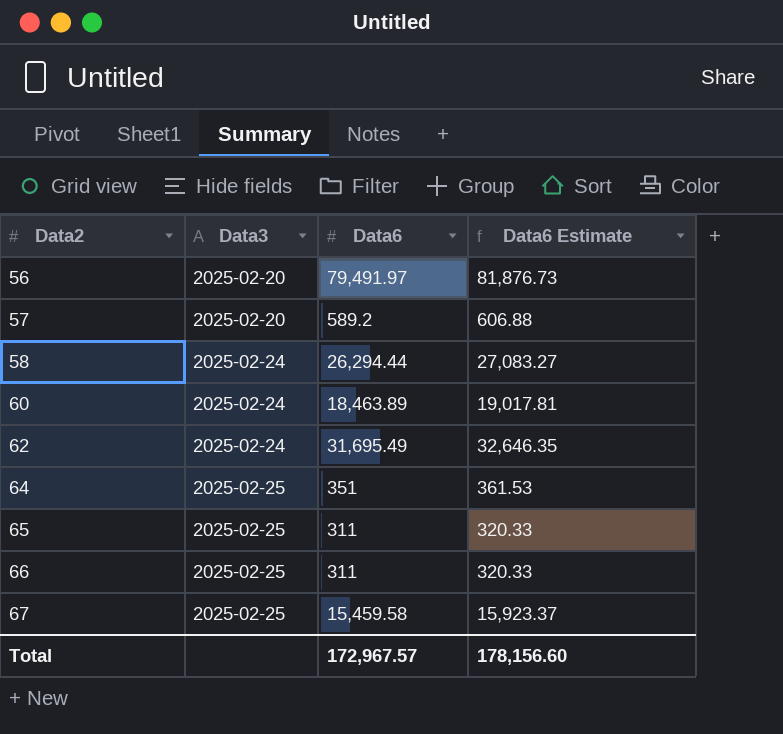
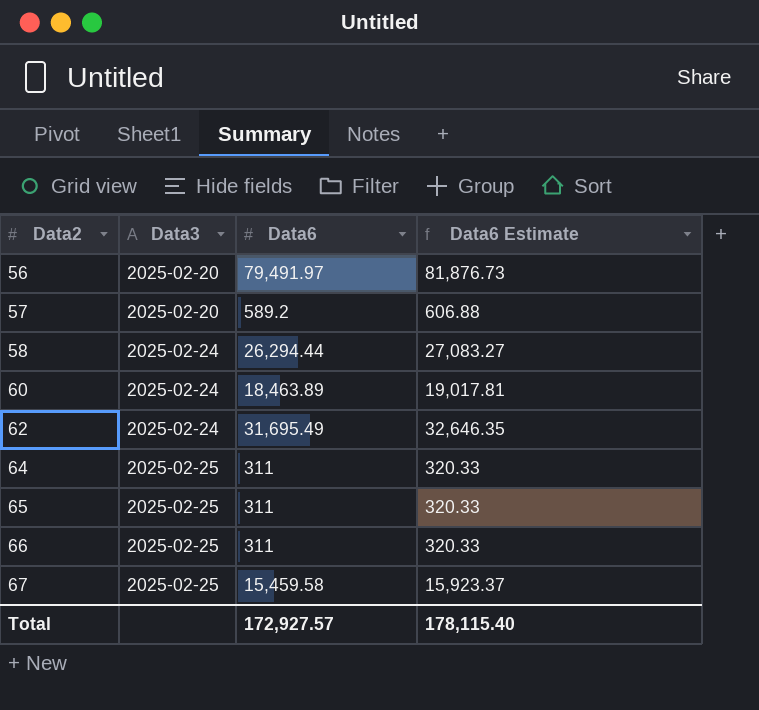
64 | Data6: 351 -> 311
64 | Data6 Estimate: 361.53 -> 320.33
Total | Data6: 172,967.57 -> 172,927.57
Total | Data6 Estimate: 178,156.60 -> 178,115.40

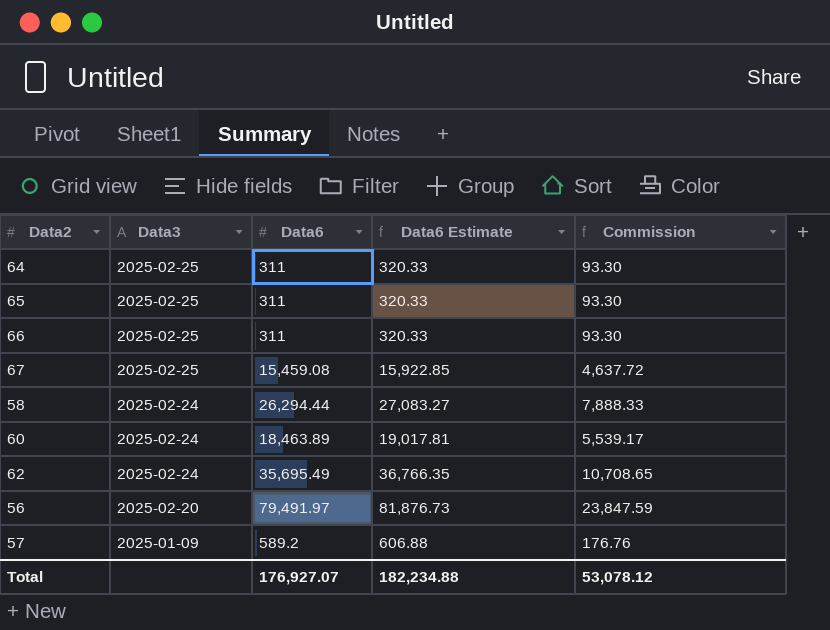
row order: Data2 ascending -> Data3 descending
column Commission | formula: none -> [Data6] * 0.3
67 | Data6: 15,459.58 -> 15,459.08
67 | Data6 Estimate: 15,923.37 -> 15,922.85
62 | Data6: 31,695.49 -> 35,695.49
62 | Data6 Estimate: 32,646.35 -> 36,766.35
57 | Data3: 2025-02-20 -> 2025-01-09
Total | Data6: 172,927.57 -> 176,927.07
Total | Data6 Estimate: 178,115.40 -> 182,234.88

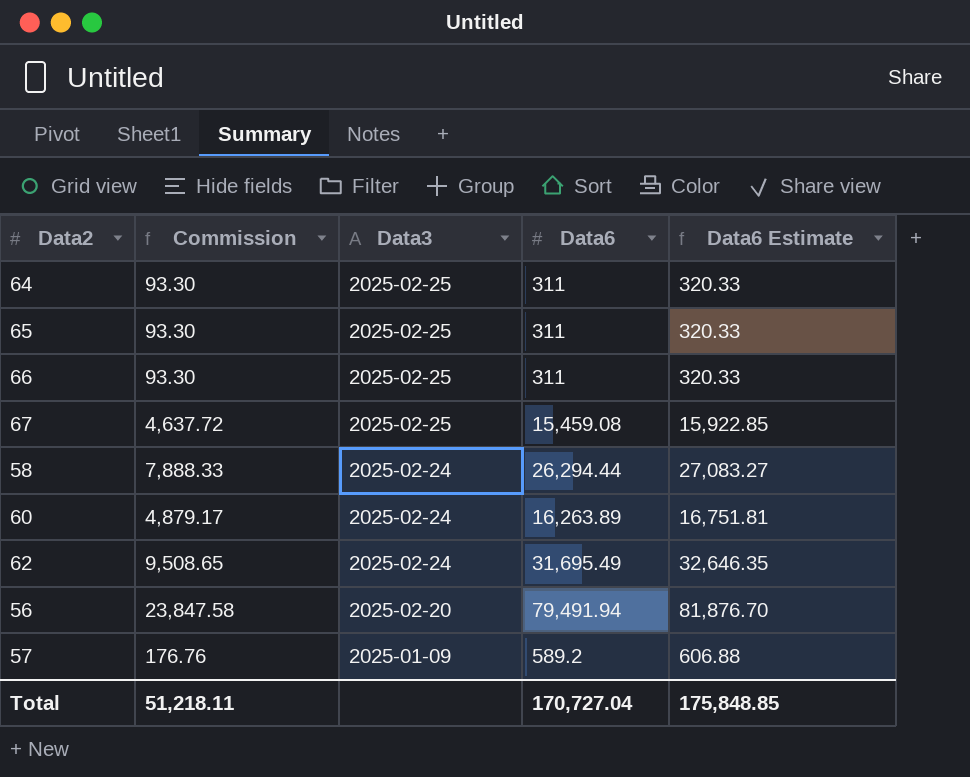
column Commission | position: 5 -> 2
60 | Commission: 5,539.17 -> 4,879.17
60 | Data6: 18,463.89 -> 16,263.89
60 | Data6 Estimate: 19,017.81 -> 16,751.81
62 | Commission: 10,708.65 -> 9,508.65
62 | Data6: 35,695.49 -> 31,695.49
62 | Data6 Estimate: 36,766.35 -> 32,646.35
56 | Commission: 23,847.59 -> 23,847.58
56 | Data6: 79,491.97 -> 79,491.94
56 | Data6 Estimate: 81,876.73 -> 81,876.70
Total | Commission: 53,078.12 -> 51,218.11
Total | Data6: 176,927.07 -> 170,727.04
Total | Data6 Estimate: 182,234.88 -> 175,848.85

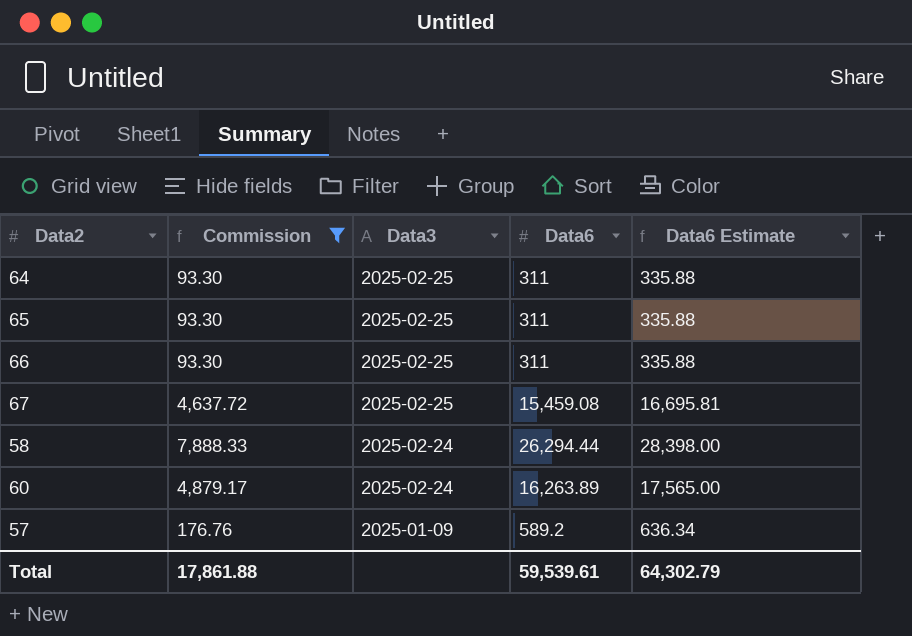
filter: none -> Commission <= 7,888.33
column Data6 Estimate | formula: [Data6] * 1.03 -> [Data6] * 1.08
Total | Commission: 51,218.11 -> 17,861.88
Total | Data6: 170,727.04 -> 59,539.61
Total | Data6 Estimate: 175,848.85 -> 64,302.79

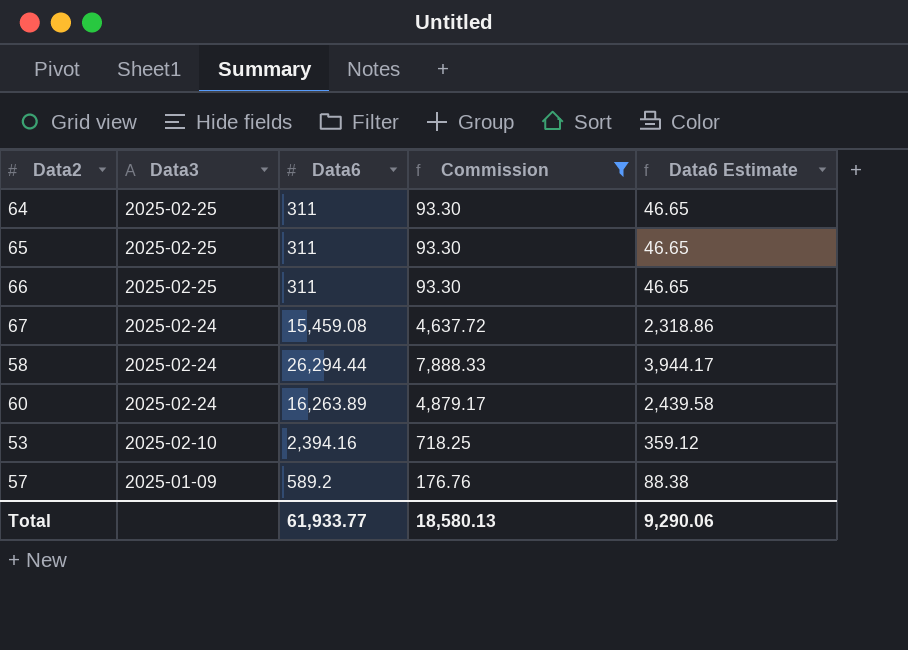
column Commission | position: 2 -> 4
column Data6 Estimate | formula: [Data6] * 1.08 -> [Data6] * 0.15
67 | Data3: 2025-02-25 -> 2025-02-24
row 53: none -> 2025-02-10 | 2,394.16 | 718.25 | 359.12
Total | Data6: 59,539.61 -> 61,933.77
Total | Commission: 17,861.88 -> 18,580.13
Total | Data6 Estimate: 64,302.79 -> 9,290.06

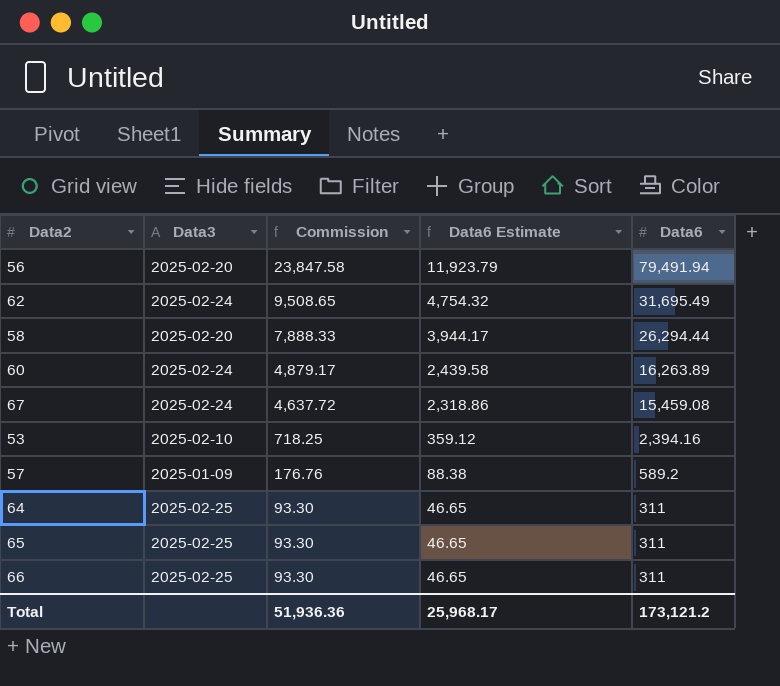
filter: Commission <= 7,888.33 -> none
row order: Data3 descending -> Commission descending
column Data6 | position: 3 -> 5
58 | Data3: 2025-02-24 -> 2025-02-20
Total | Commission: 18,580.13 -> 51,936.36
Total | Data6 Estimate: 9,290.06 -> 25,968.17
Total | Data6: 61,933.77 -> 173,121.2

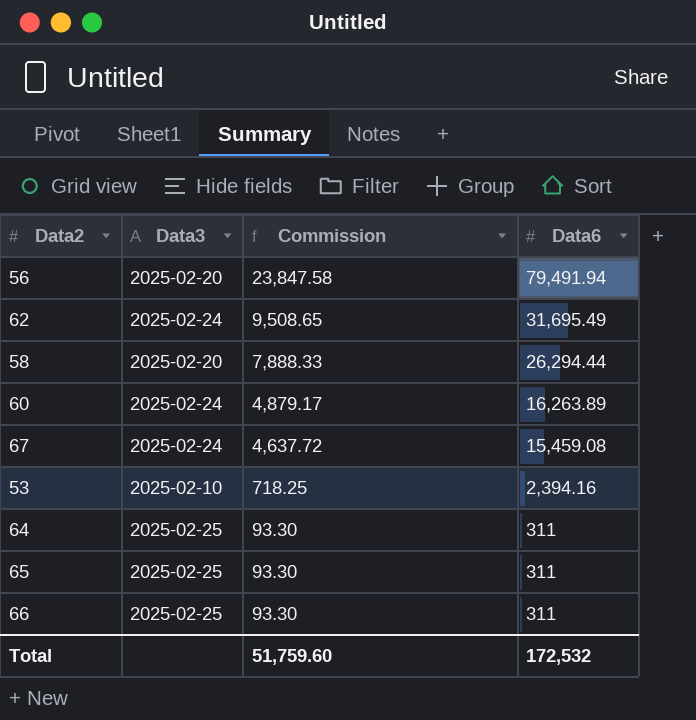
column Data6 Estimate | formula: [Data6] * 0.15 -> none
row 57: 2025-01-09 | 176.76 | 88.38 | 589.2 -> none
Total | Commission: 51,936.36 -> 51,759.60
Total | Data6: 173,121.2 -> 172,532

